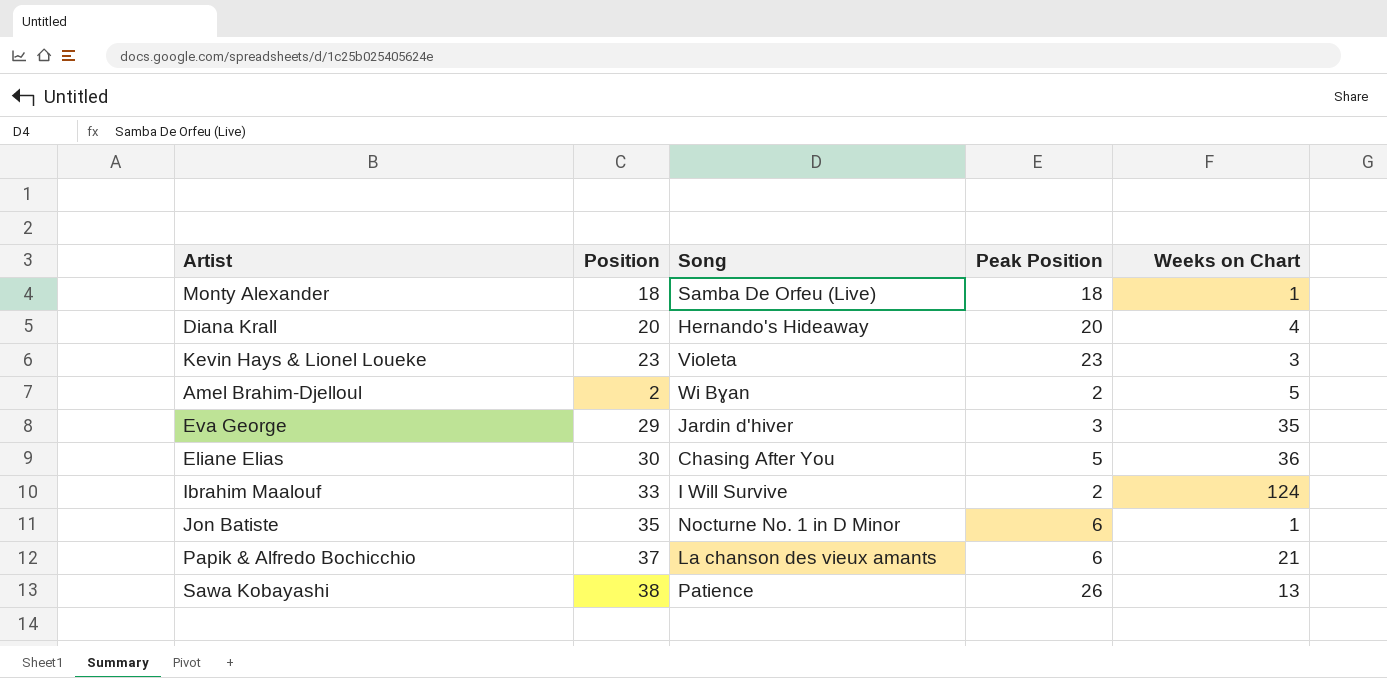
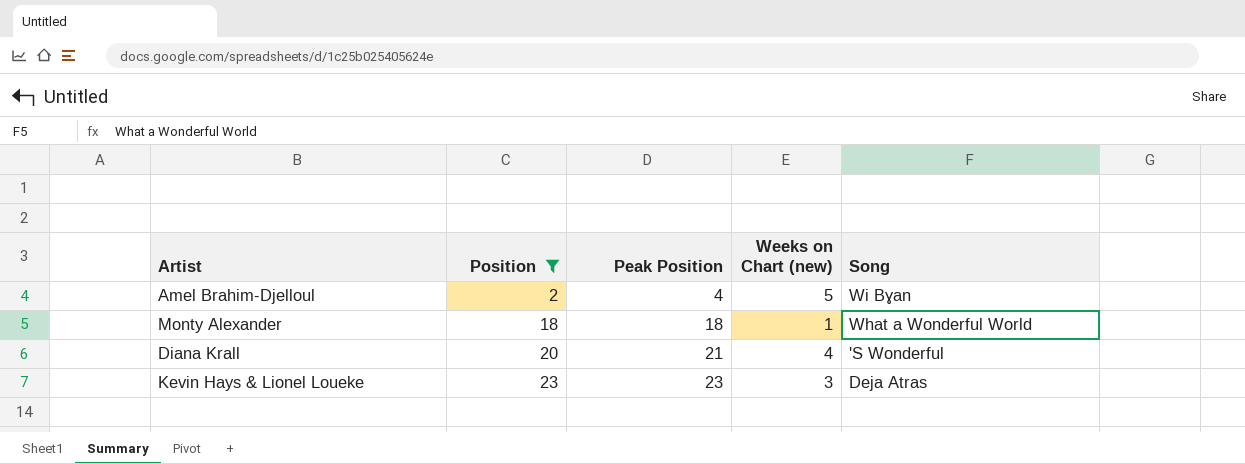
filter: none -> Position <= 23
row order: none -> Position ascending
column name: Weeks on Chart -> Weeks on Chart (new)
column Song | position: 3 -> 5
Amel Brahim-Djelloul | Peak Position: 2 -> 4
Monty Alexander | Song: Samba De Orfeu (Live) -> What a Wonderful World
Diana Krall | Peak Position: 20 -> 21
Diana Krall | Song: Hernando's Hideaway -> 'S Wonderful
Kevin Hays & Lionel Loueke | Song: Violeta -> Deja Atras

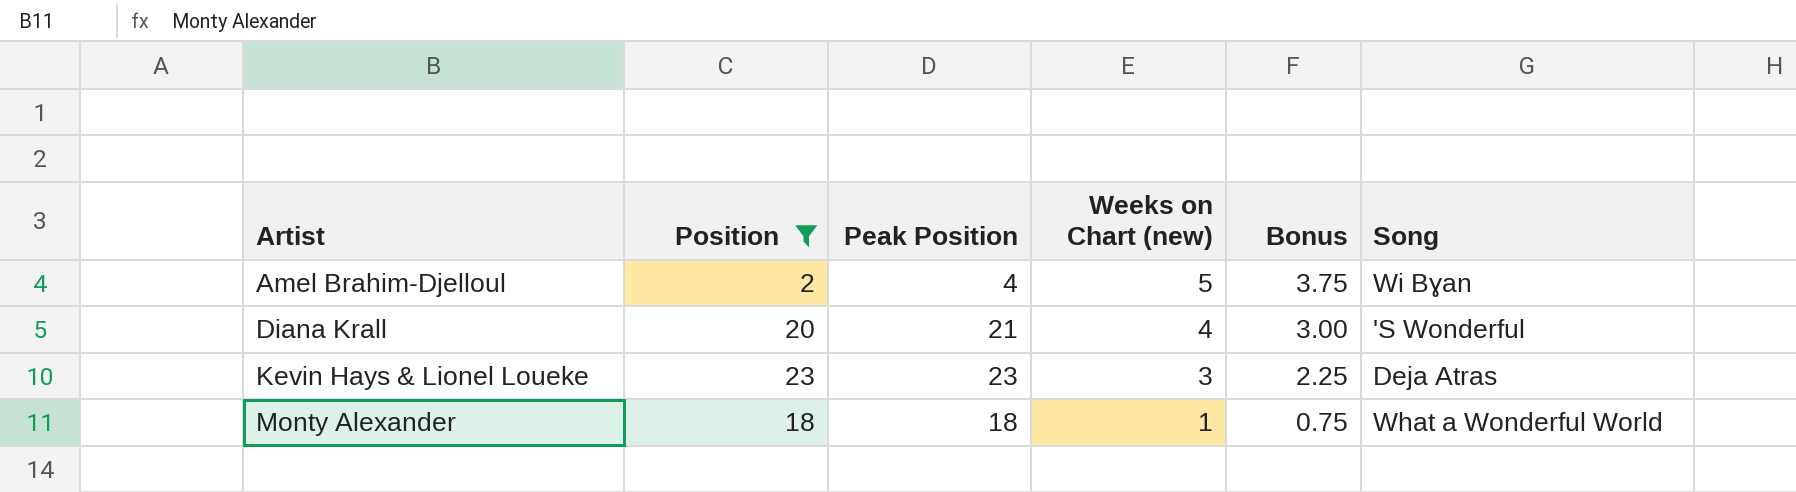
row order: Position ascending -> Artist ascending
column Bonus | formula: none -> [Weeks on Chart (new)] * 0.75

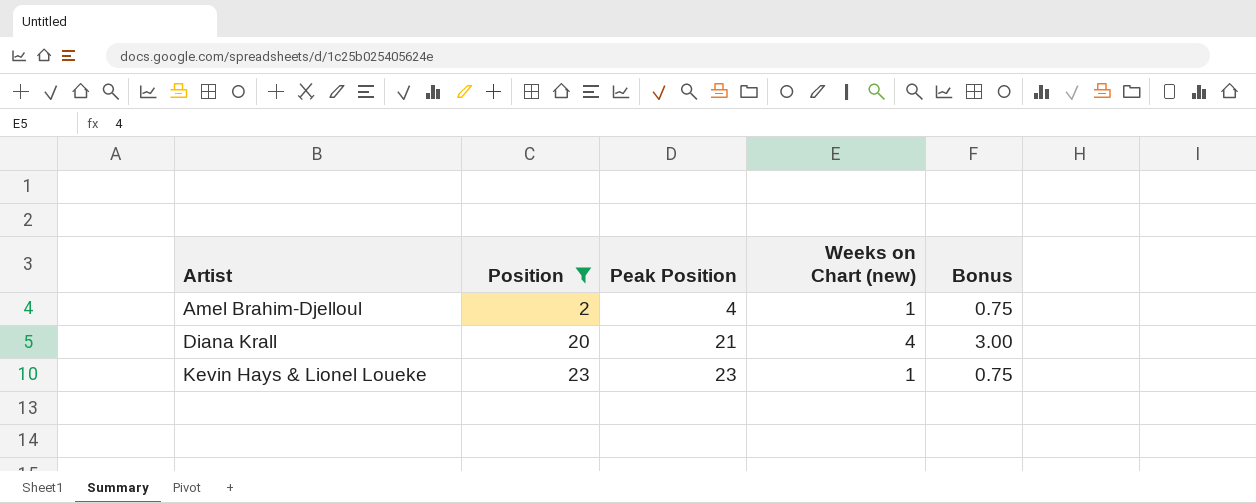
column Song | position: 6 -> none
row Monty Alexander: 18 | 18 | 1 | 0.75 | What a Wonderful World -> none
Amel Brahim-Djelloul | Weeks on Chart (new): 5 -> 1
Amel Brahim-Djelloul | Bonus: 3.75 -> 0.75
Kevin Hays & Lionel Loueke | Weeks on Chart (new): 3 -> 1
Kevin Hays & Lionel Loueke | Bonus: 2.25 -> 0.75

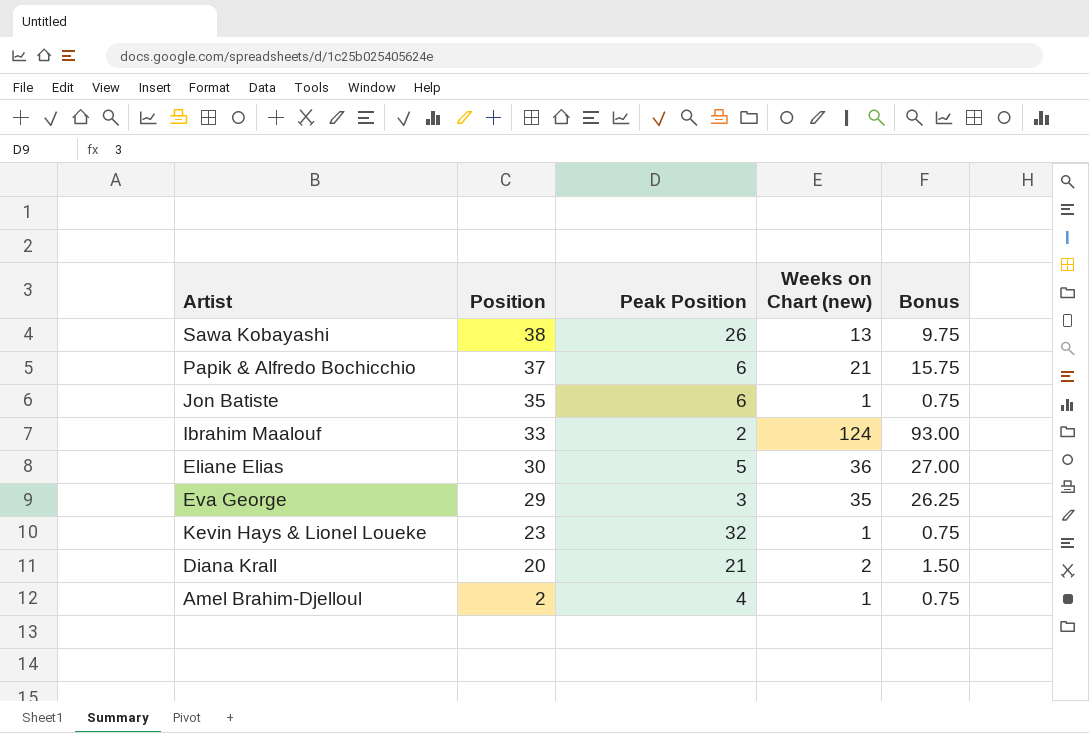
filter: Position <= 23 -> none
row order: Artist ascending -> Position descending
Kevin Hays & Lionel Loueke | Peak Position: 23 -> 32
Diana Krall | Weeks on Chart (new): 4 -> 2
Diana Krall | Bonus: 3.00 -> 1.50

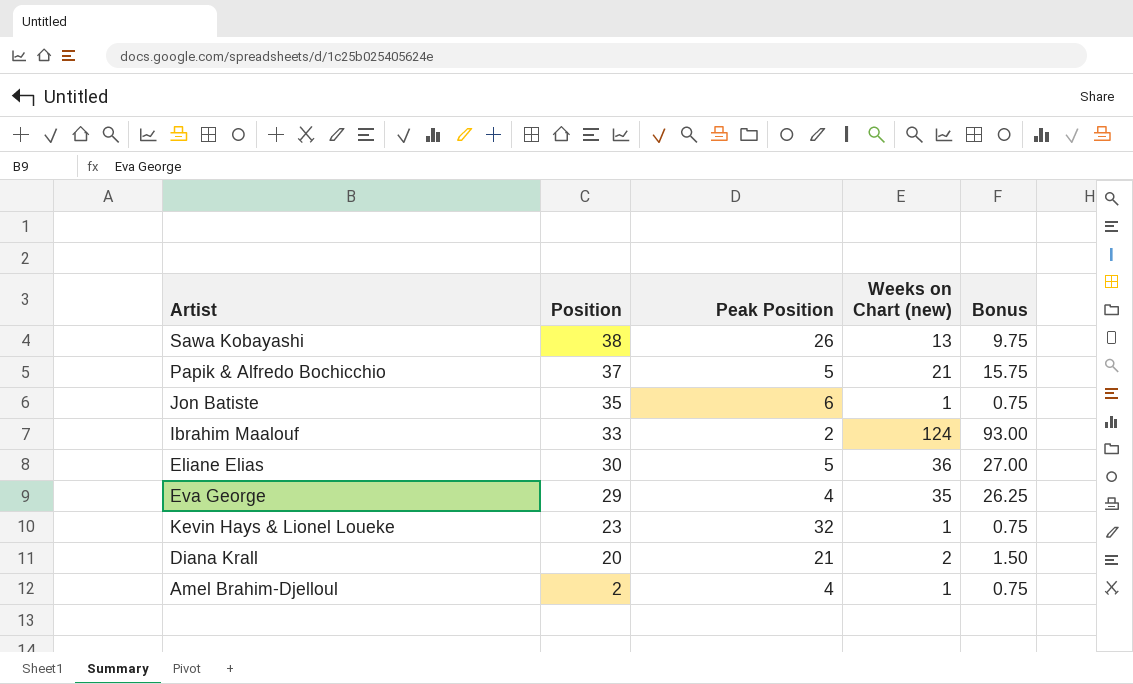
Papik & Alfredo Bochicchio | Peak Position: 6 -> 5
Eva George | Peak Position: 3 -> 4

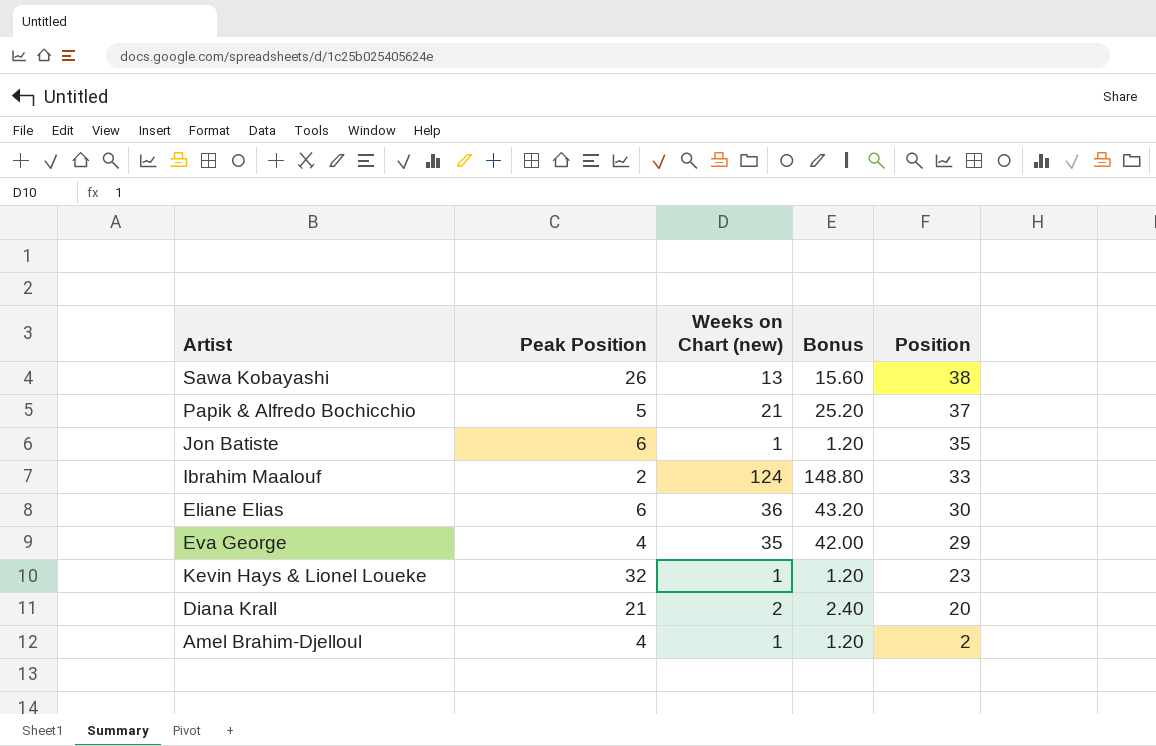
column Bonus | formula: [Weeks on Chart (new)] * 0.75 -> [Weeks on Chart (new)] * 1.2
column Position | position: 2 -> 5
Eliane Elias | Peak Position: 5 -> 6

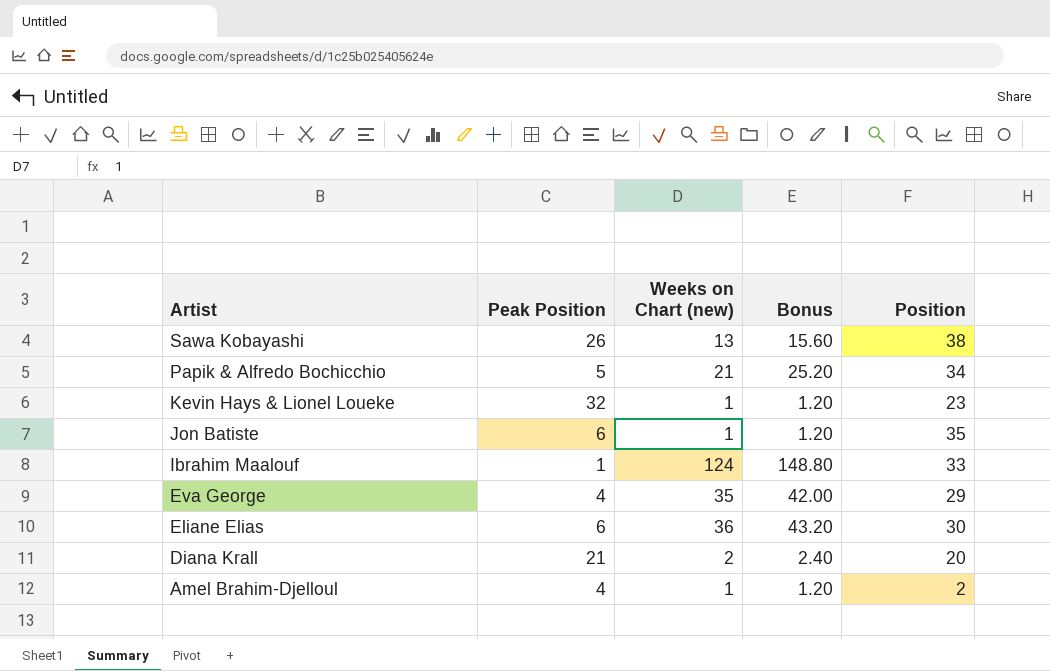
row order: Position descending -> Artist descending
Papik & Alfredo Bochicchio | Position: 37 -> 34
Ibrahim Maalouf | Peak Position: 2 -> 1

